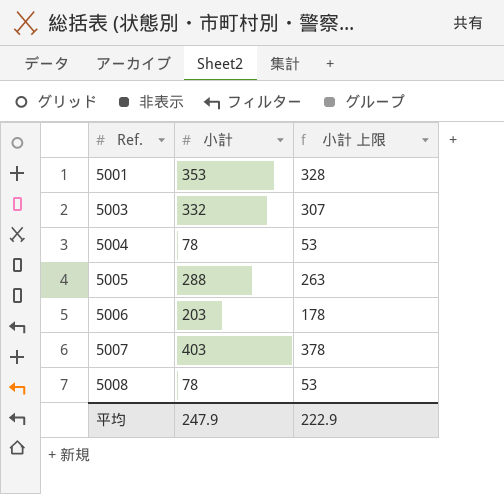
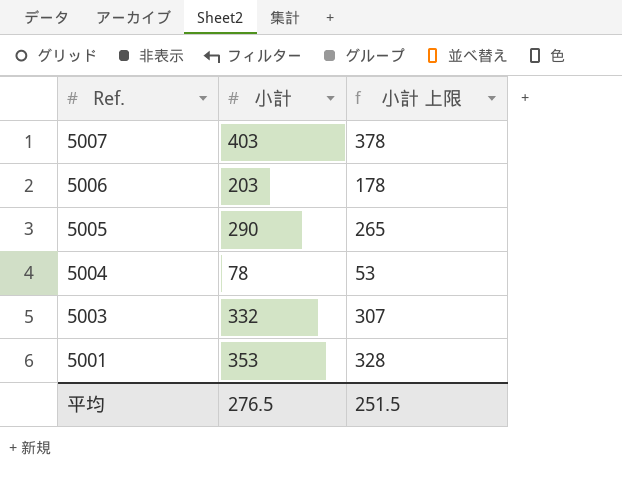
row order: Ref. ascending -> Ref. descending
row 5008: 78 | 53 -> none
5005 | 小計: 288 -> 290
5005 | 小計 上限: 263 -> 265
平均 | 小計: 247.9 -> 276.5
平均 | 小計 上限: 222.9 -> 251.5

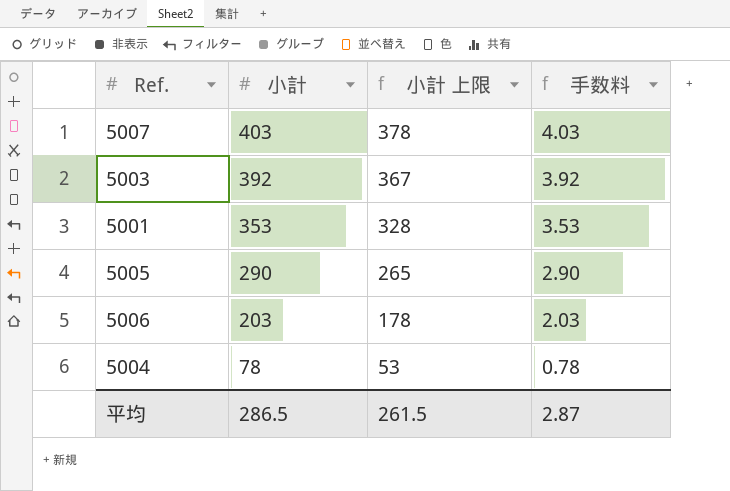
row order: Ref. descending -> 小計 descending
column 手数料 | formula: none -> [小計] * 0.01
5003 | 小計: 332 -> 392
5003 | 小計 上限: 307 -> 367
平均 | 小計: 276.5 -> 286.5
平均 | 小計 上限: 251.5 -> 261.5

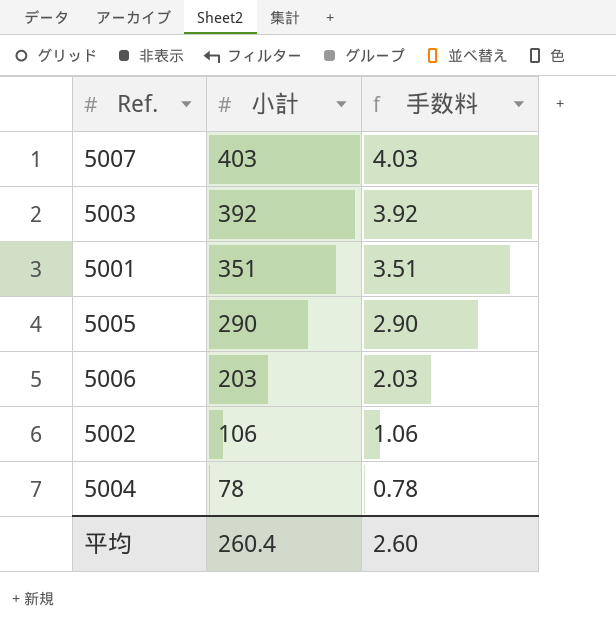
column 小計 上限 | formula: [小計] - 25 -> none
5001 | 小計: 353 -> 351
5001 | 手数料: 3.53 -> 3.51
row 5002: none -> 106 | 1.06
平均 | 小計: 286.5 -> 260.4
平均 | 手数料: 2.87 -> 2.60

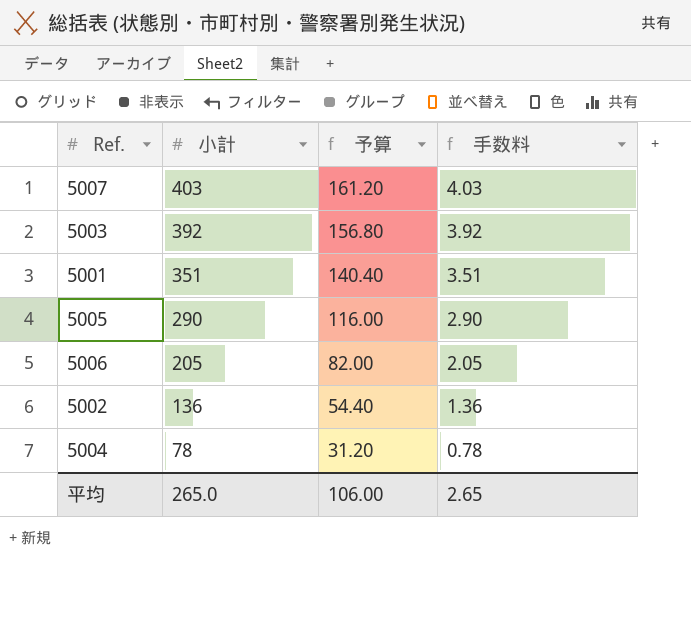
column 予算 | formula: none -> [小計] * 0.4
5006 | 小計: 203 -> 205
5006 | 手数料: 2.03 -> 2.05
5002 | 小計: 106 -> 136
5002 | 手数料: 1.06 -> 1.36
平均 | 小計: 260.4 -> 265.0
平均 | 手数料: 2.60 -> 2.65

